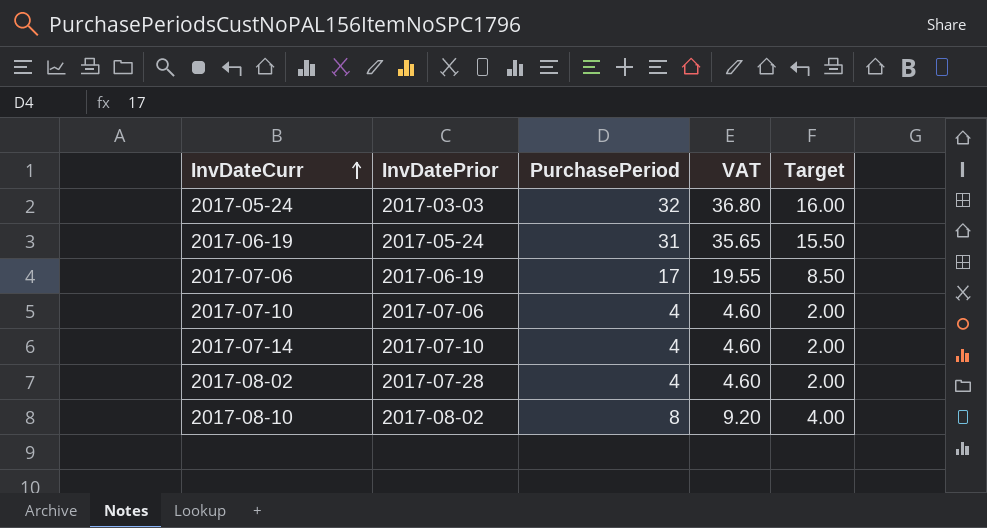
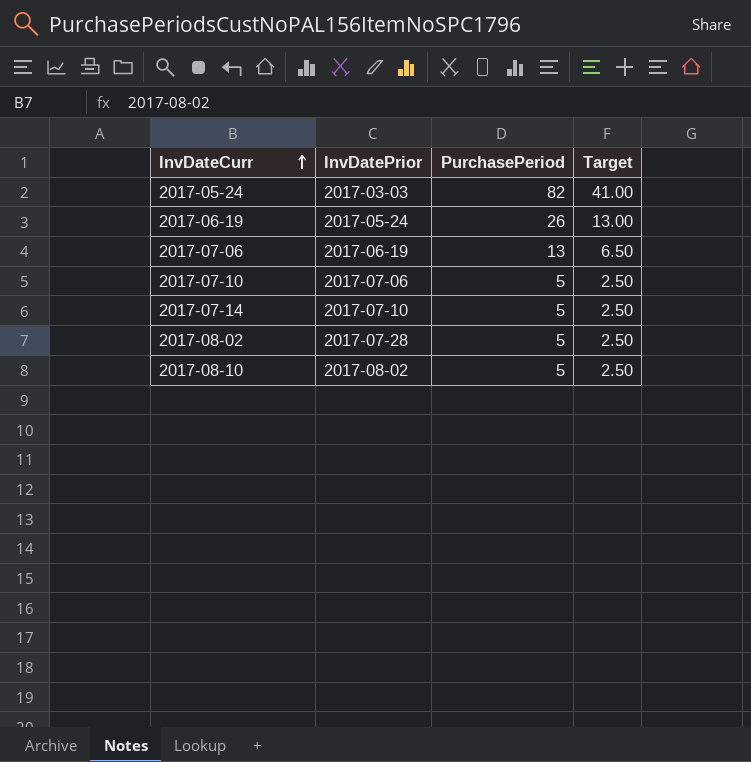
column VAT | formula: [PurchasePeriod] * 1.15 -> none
2017-05-24 | PurchasePeriod: 32 -> 82
2017-05-24 | Target: 16.00 -> 41.00
2017-06-19 | PurchasePeriod: 31 -> 26
2017-06-19 | Target: 15.50 -> 13.00
2017-07-06 | PurchasePeriod: 17 -> 13
2017-07-06 | Target: 8.50 -> 6.50
2017-07-10 | PurchasePeriod: 4 -> 5
2017-07-10 | Target: 2.00 -> 2.50
2017-07-14 | PurchasePeriod: 4 -> 5
2017-07-14 | Target: 2.00 -> 2.50
2017-08-02 | PurchasePeriod: 4 -> 5
2017-08-02 | Target: 2.00 -> 2.50
2017-08-10 | PurchasePeriod: 8 -> 5
2017-08-10 | Target: 4.00 -> 2.50

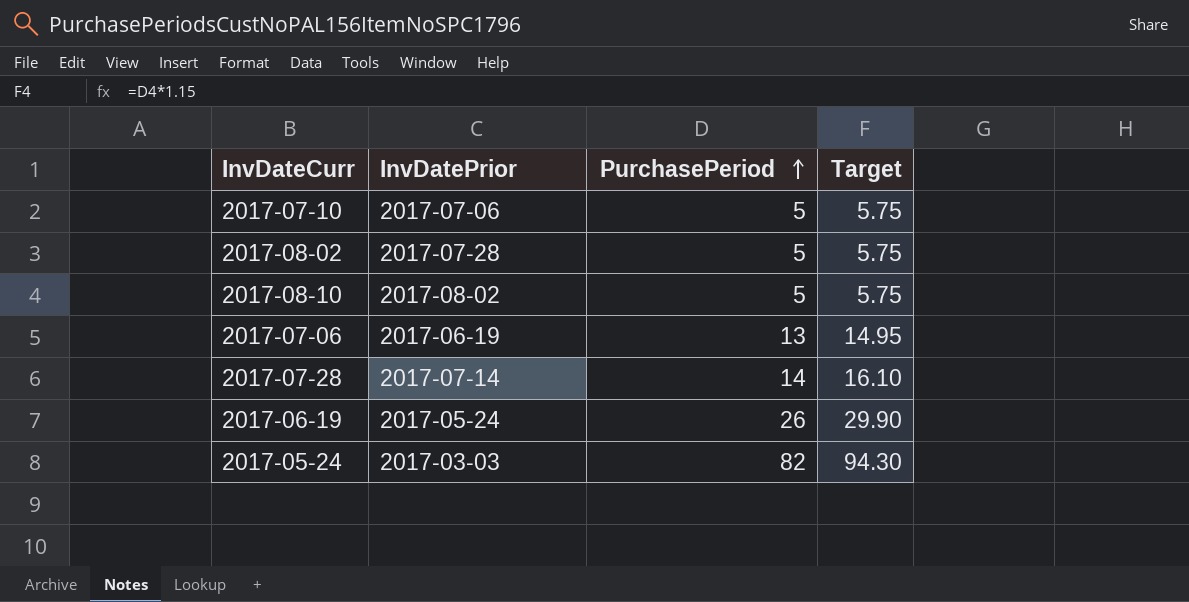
row order: InvDateCurr ascending -> PurchasePeriod ascending
column Target | formula: [PurchasePeriod] * 0.5 -> [PurchasePeriod] * 1.15
row 2017-07-14: 2017-07-10 | 5 | 2.50 -> none
row 2017-07-28: none -> 2017-07-14 | 14 | 16.10

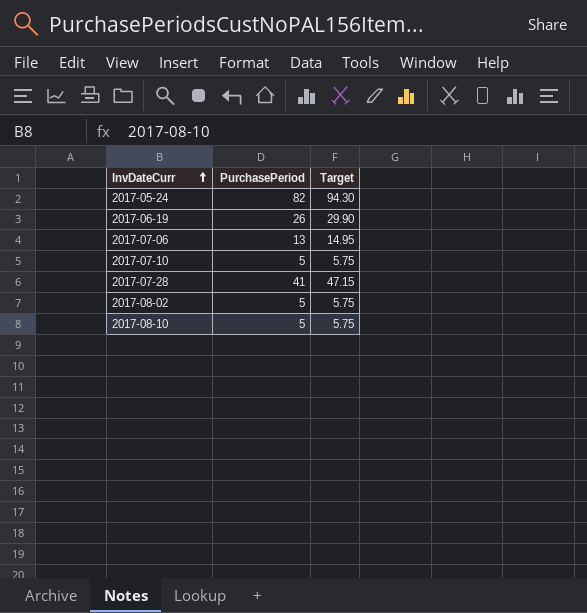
row order: PurchasePeriod ascending -> InvDateCurr ascending
column InvDatePrior | position: 2 -> none
2017-07-28 | PurchasePeriod: 14 -> 41
2017-07-28 | Target: 16.10 -> 47.15

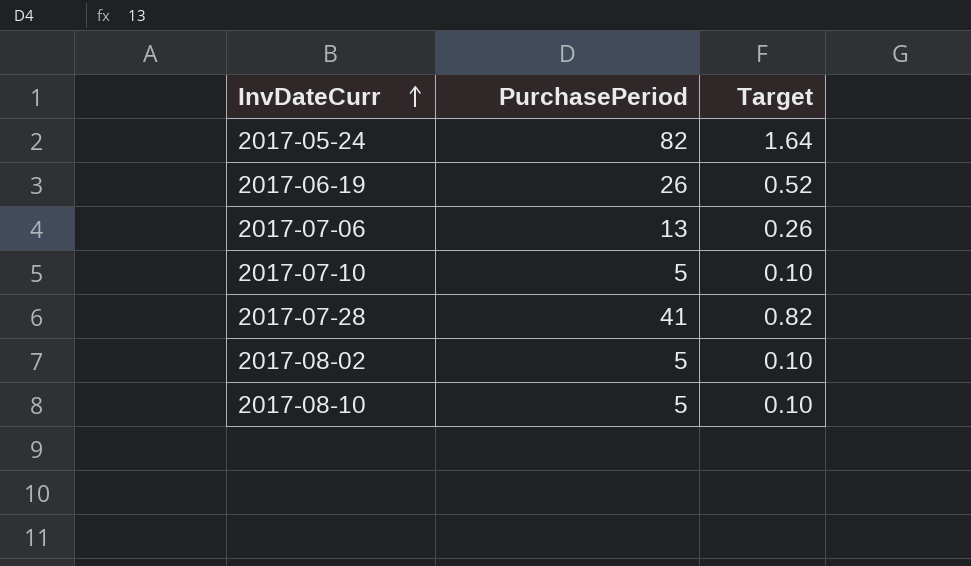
column Target | formula: [PurchasePeriod] * 1.15 -> [PurchasePeriod] * 0.02

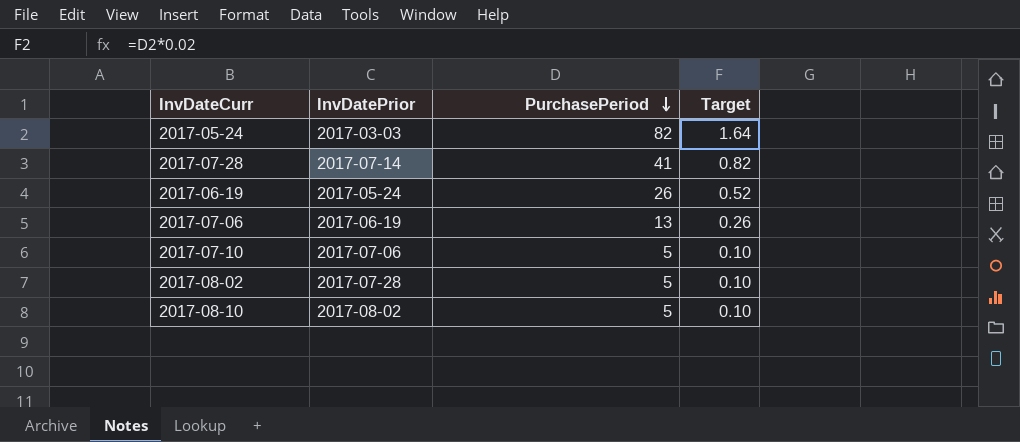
row order: InvDateCurr ascending -> PurchasePeriod descending
column InvDatePrior | position: none -> 2

